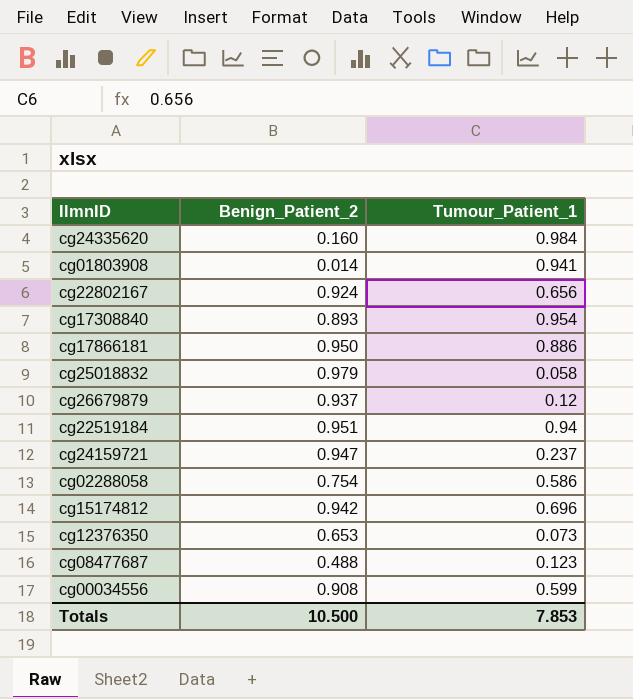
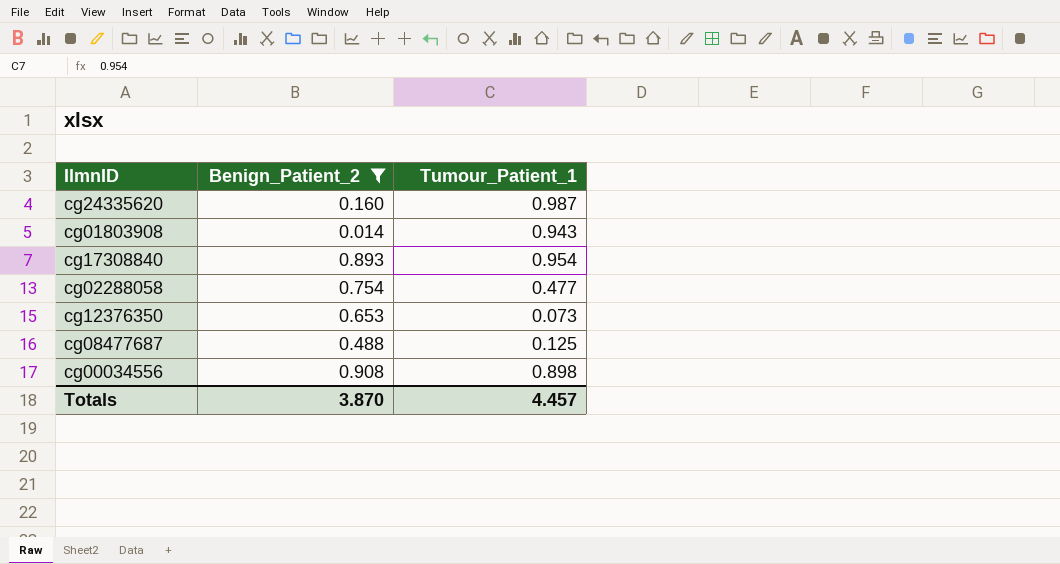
filter: none -> Benign_Patient_2 <= 0.908
cg24335620 | Tumour_Patient_1: 0.984 -> 0.987
cg01803908 | Tumour_Patient_1: 0.941 -> 0.943
cg02288058 | Tumour_Patient_1: 0.586 -> 0.477
cg08477687 | Tumour_Patient_1: 0.123 -> 0.125
cg00034556 | Tumour_Patient_1: 0.599 -> 0.898
Totals | Benign_Patient_2: 10.500 -> 3.870
Totals | Tumour_Patient_1: 7.853 -> 4.457

